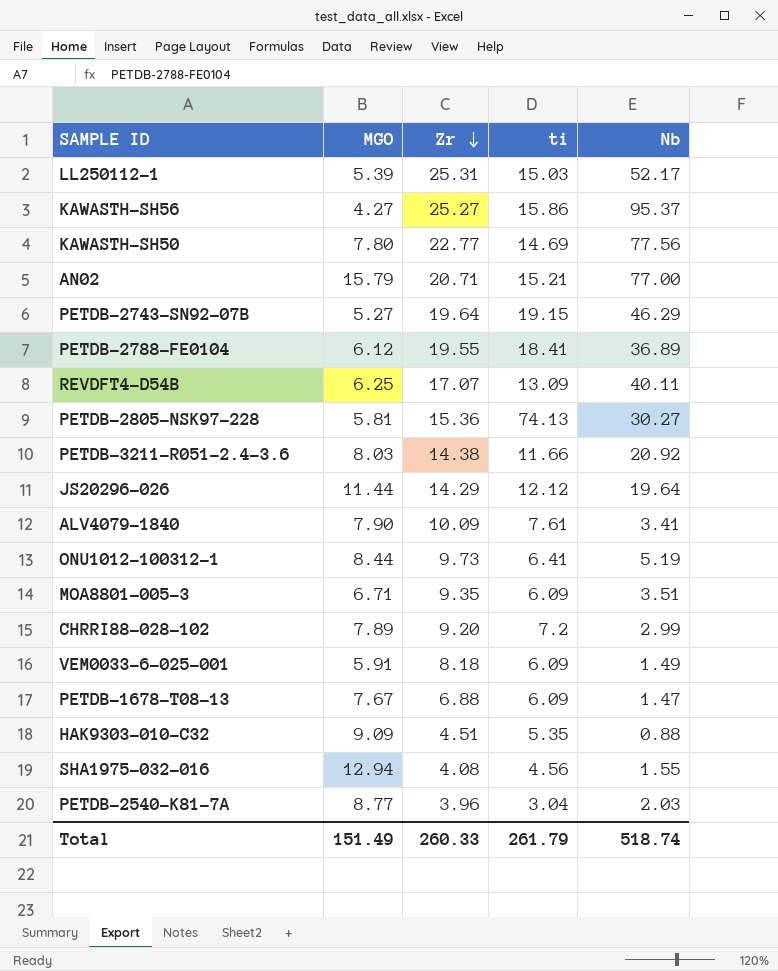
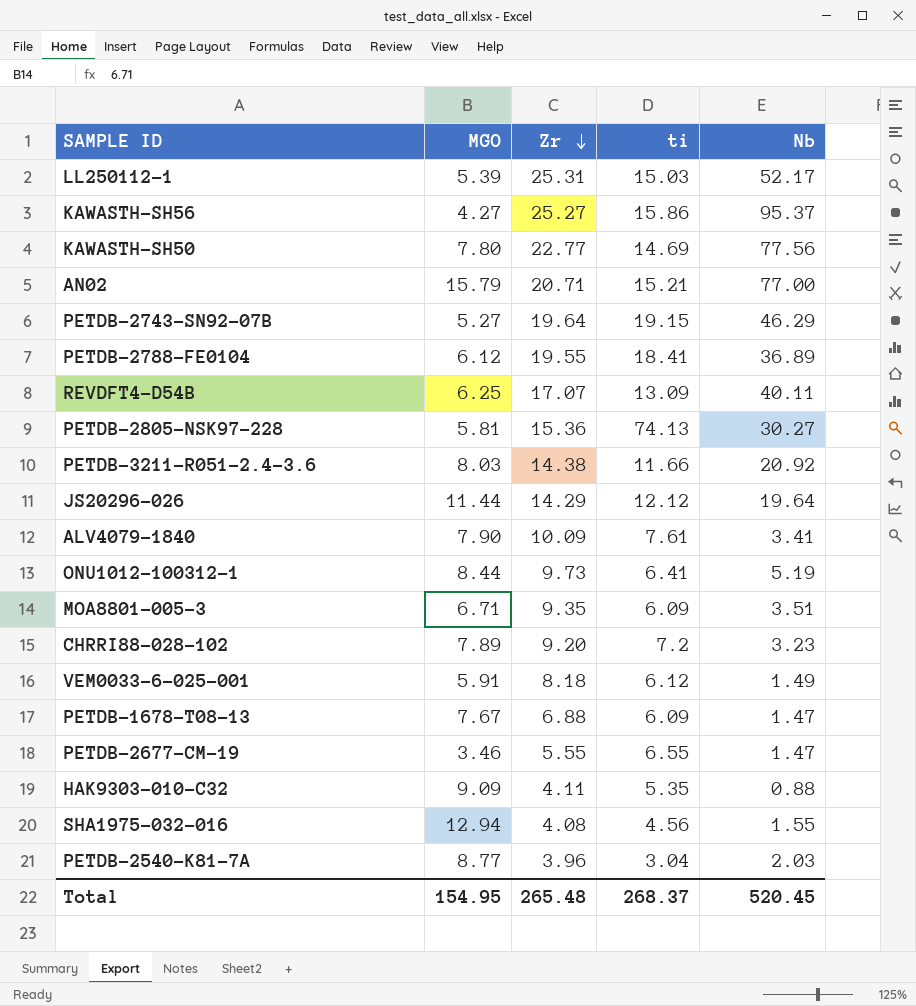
CHRRI88-028-102 | Nb: 2.99 -> 3.23
VEM0033-6-025-001 | ti: 6.09 -> 6.12
row PETDB-2677-CM-19: none -> 3.46 | 5.55 | 6.55 | 1.47
HAK9303-010-C32 | Zr: 4.51 -> 4.11
Total | MGO: 151.49 -> 154.95
Total | Zr: 260.33 -> 265.48
Total | ti: 261.79 -> 268.37
Total | Nb: 518.74 -> 520.45

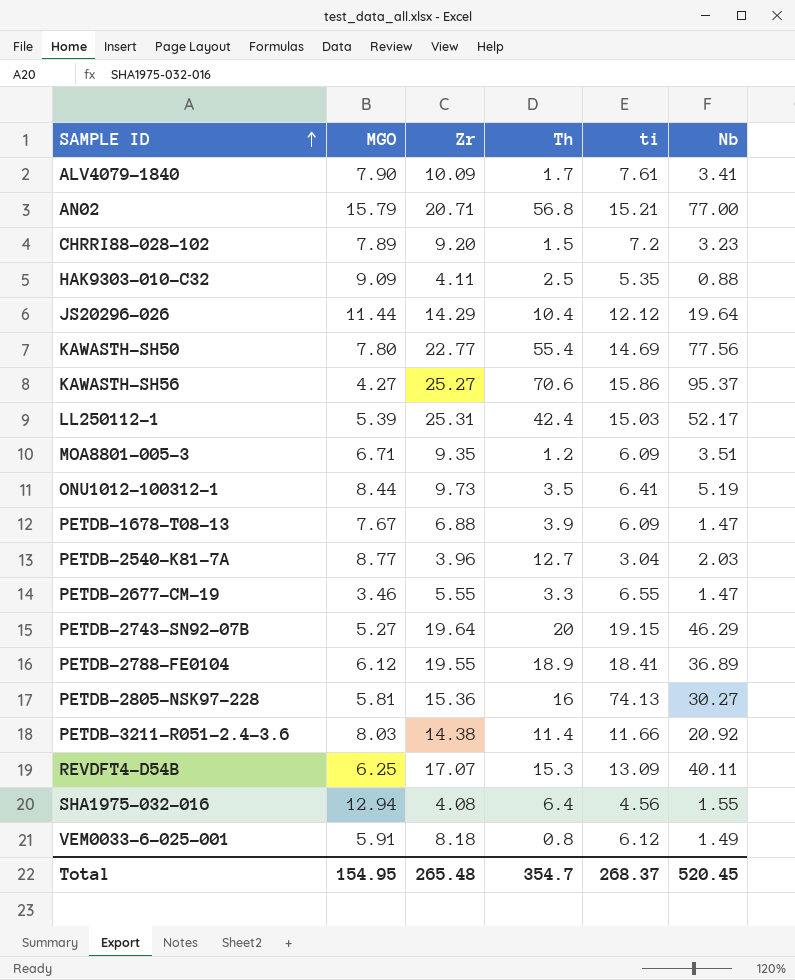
row order: Zr descending -> SAMPLE ID ascending
column Th | position: none -> 4

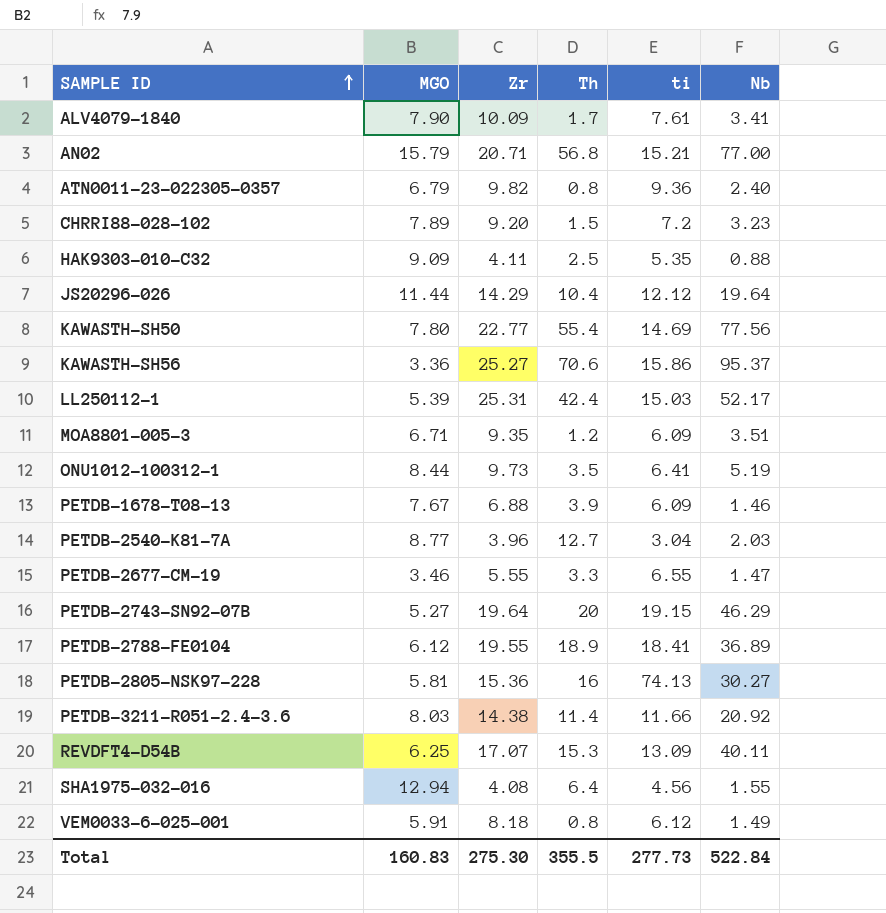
row ATN0011-23-022305-0357: none -> 6.79 | 9.82 | 0.8 | 9.36 | 2.40
KAWASTH-SH56 | MGO: 4.27 -> 3.36
PETDB-1678-T08-13 | Nb: 1.47 -> 1.46
Total | MGO: 154.95 -> 160.83
Total | Zr: 265.48 -> 275.30
Total | Th: 354.7 -> 355.5
Total | ti: 268.37 -> 277.73
Total | Nb: 520.45 -> 522.84

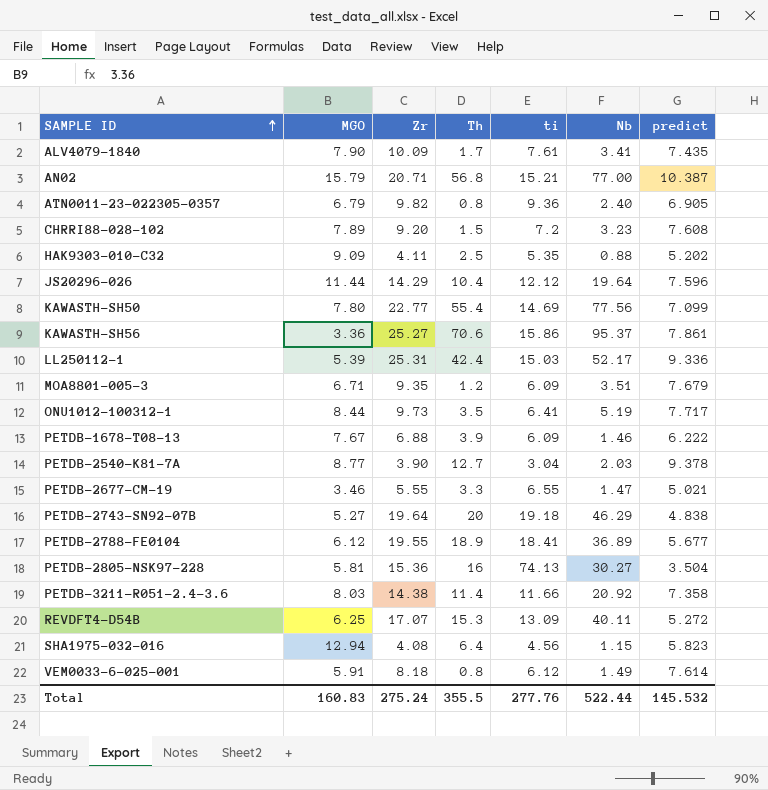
column predict | position: none -> 7
PETDB-2540-K81-7A | Zr: 3.96 -> 3.90
PETDB-2743-SN92-07B | ti: 19.15 -> 19.18
SHA1975-032-016 | Nb: 1.55 -> 1.15
Total | Zr: 275.30 -> 275.24
Total | ti: 277.73 -> 277.76
Total | Nb: 522.84 -> 522.44

